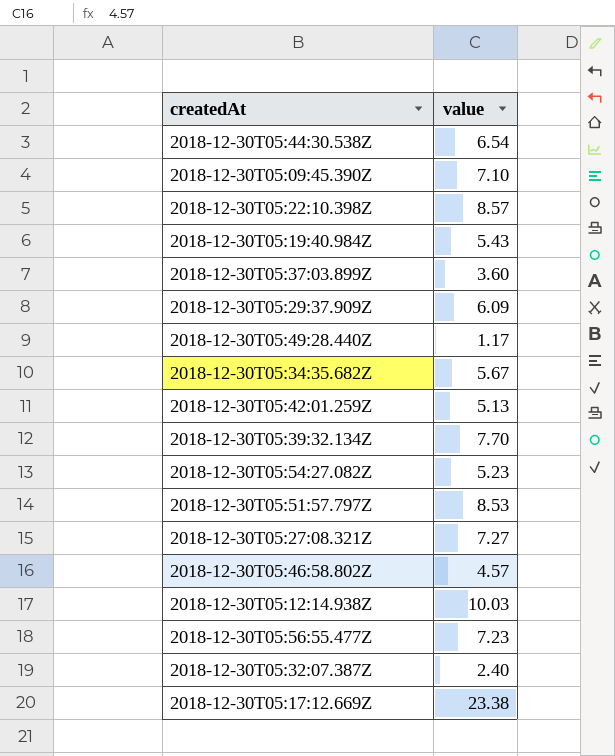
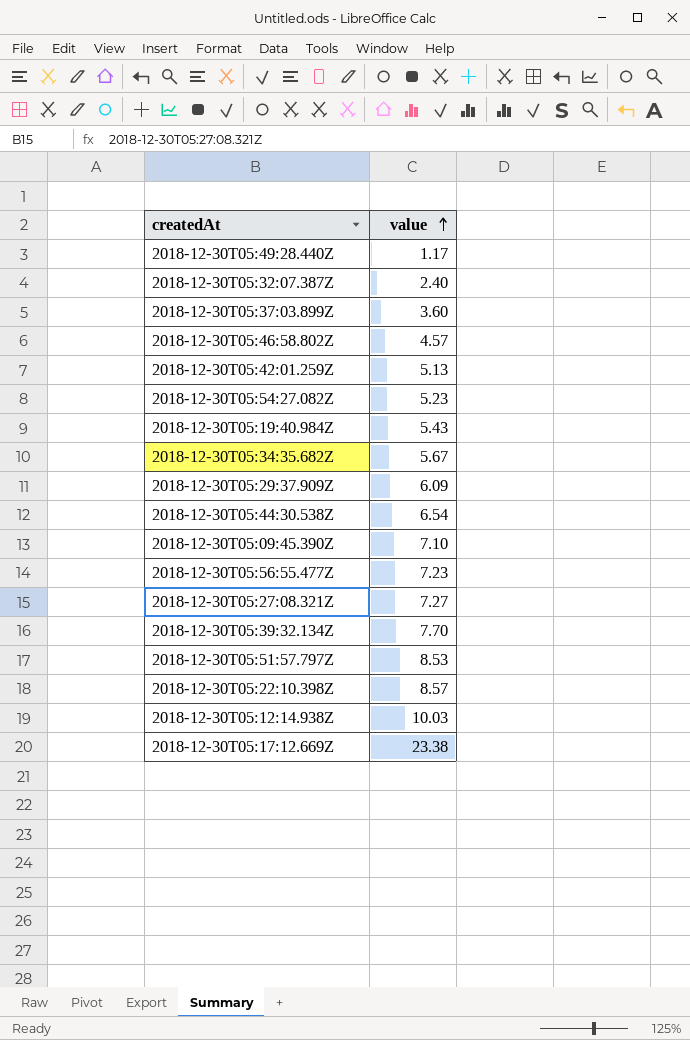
row order: none -> value ascending

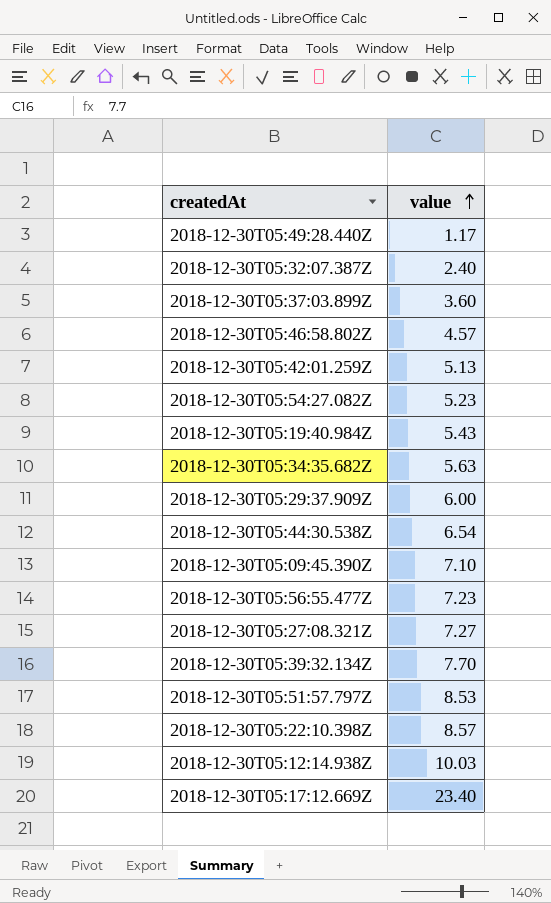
2018-12-30T05:34:35.682Z | value: 5.67 -> 5.63
2018-12-30T05:29:37.909Z | value: 6.09 -> 6.00
2018-12-30T05:17:12.669Z | value: 23.38 -> 23.40

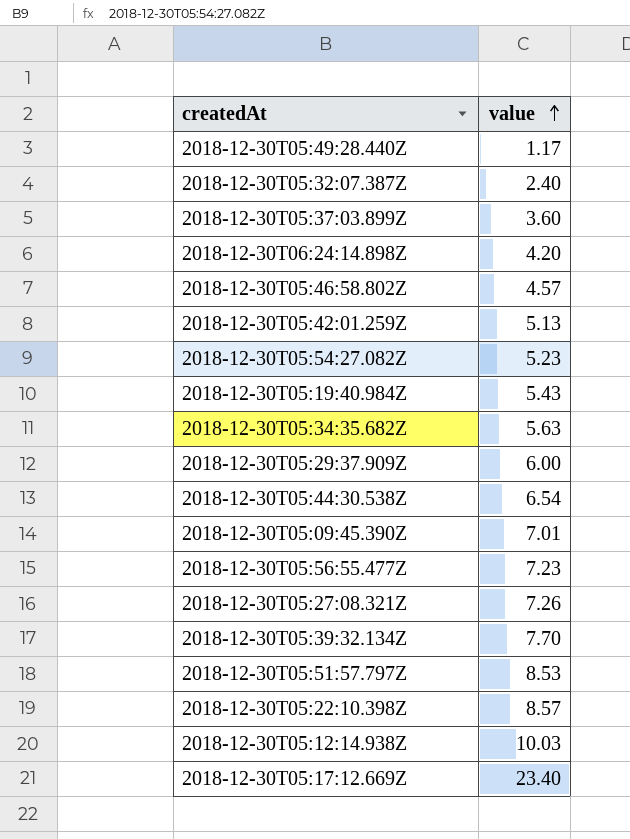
row 2018-12-30T06:24:14.898Z: none -> 4.20
2018-12-30T05:09:45.390Z | value: 7.10 -> 7.01
2018-12-30T05:27:08.321Z | value: 7.27 -> 7.26

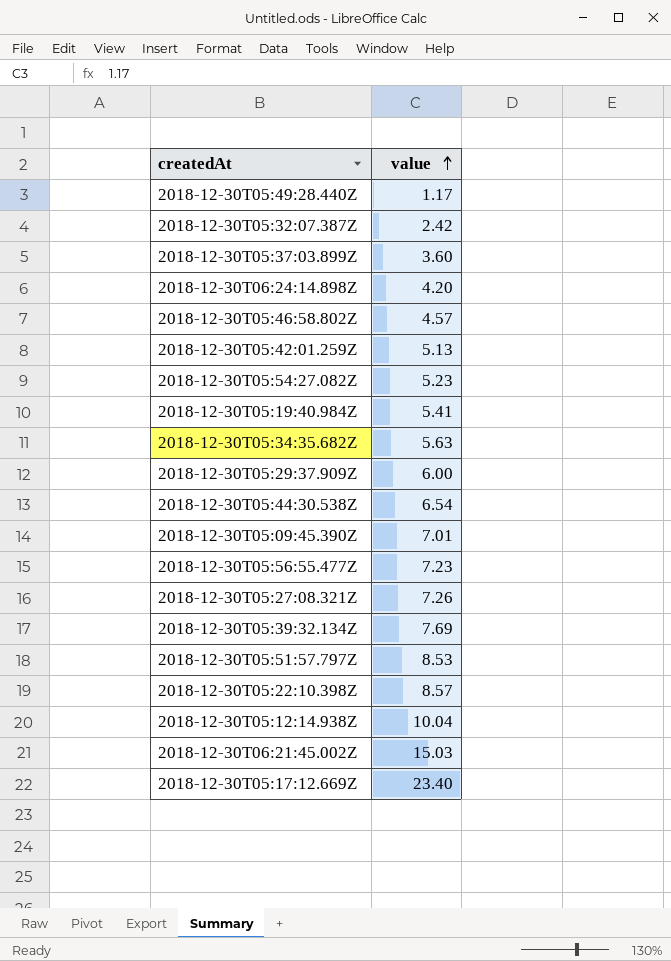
2018-12-30T05:32:07.387Z | value: 2.40 -> 2.42
2018-12-30T05:19:40.984Z | value: 5.43 -> 5.41
2018-12-30T05:39:32.134Z | value: 7.70 -> 7.69
2018-12-30T05:12:14.938Z | value: 10.03 -> 10.04
row 2018-12-30T06:21:45.002Z: none -> 15.03

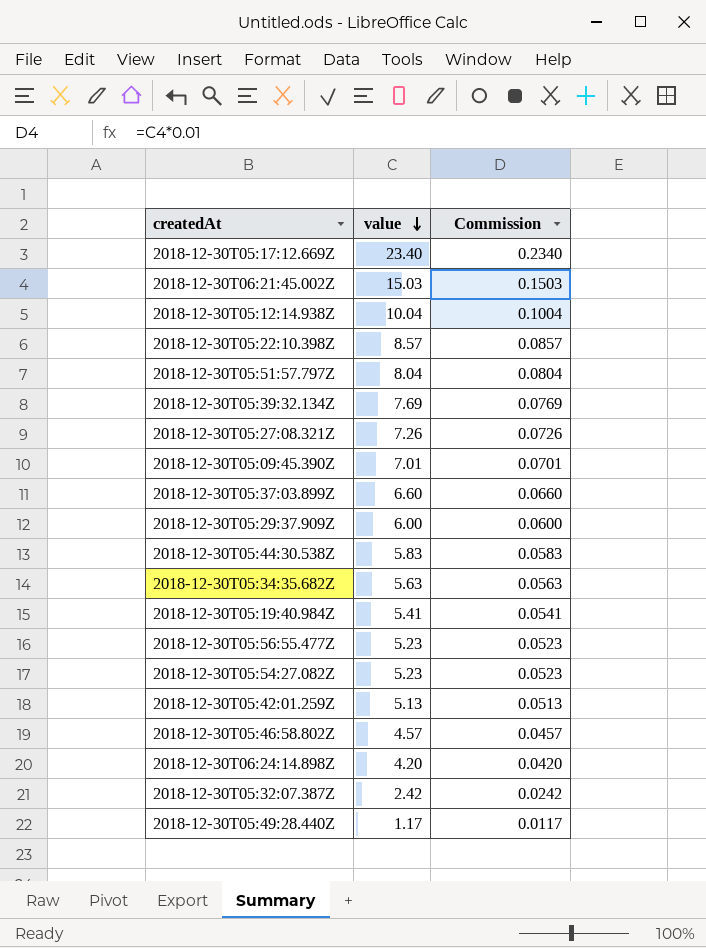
row order: value ascending -> value descending
column Commission | formula: none -> [value] * 0.01
2018-12-30T05:51:57.797Z | value: 8.53 -> 8.04
2018-12-30T05:37:03.899Z | value: 3.60 -> 6.60
2018-12-30T05:44:30.538Z | value: 6.54 -> 5.83
2018-12-30T05:56:55.477Z | value: 7.23 -> 5.23

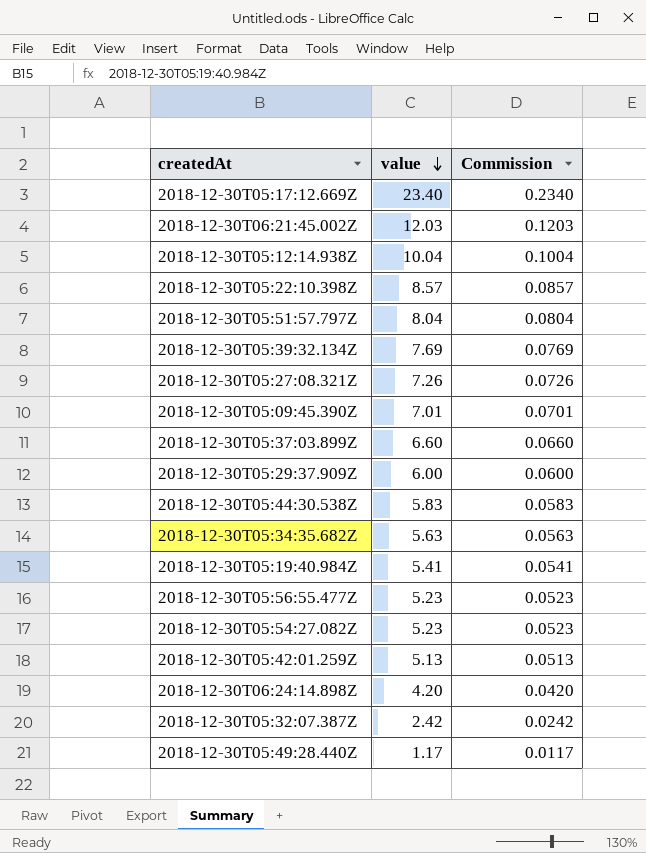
row 2018-12-30T05:46:58.802Z: 4.57 | 0.0457 -> none
2018-12-30T06:21:45.002Z | value: 15.03 -> 12.03
2018-12-30T06:21:45.002Z | Commission: 0.1503 -> 0.1203

